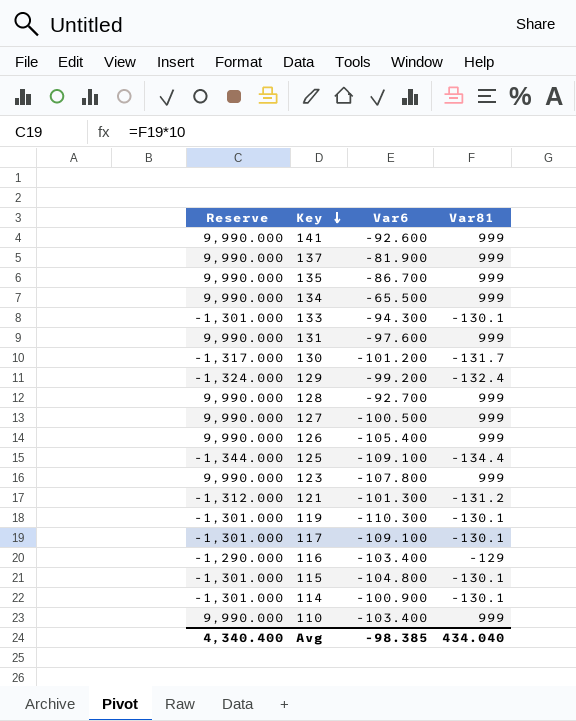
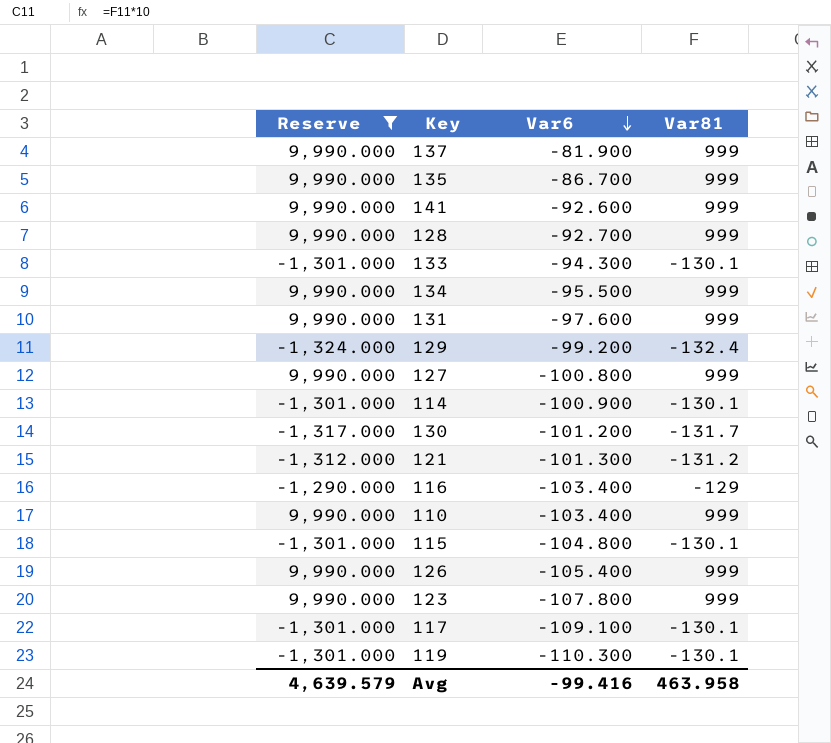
filter: none -> Reserve != -1,344.000
row order: Key descending -> Var6 descending
134 | Var6: -65.500 -> -95.500
127 | Var6: -100.500 -> -100.800
Avg | Reserve: 4,340.400 -> 4,639.579
Avg | Var6: -98.385 -> -99.416
Avg | Var81: 434.040 -> 463.958

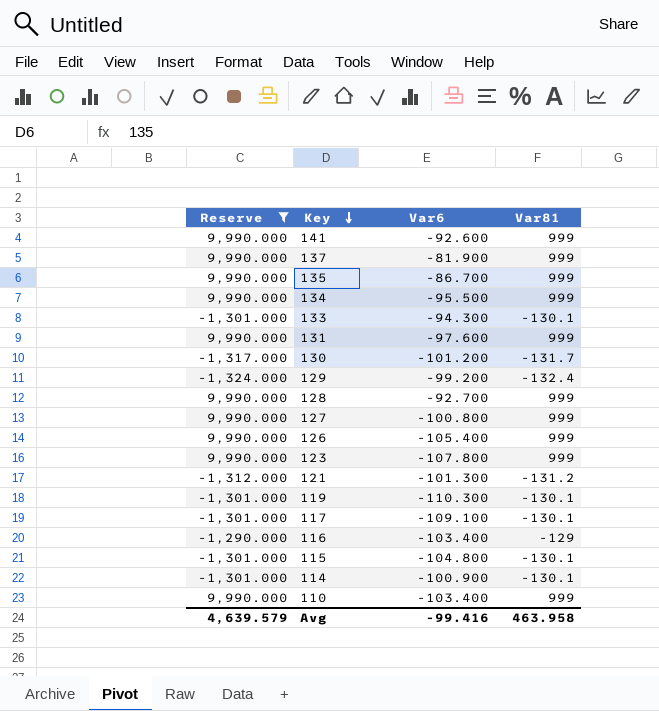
row order: Var6 descending -> Key descending

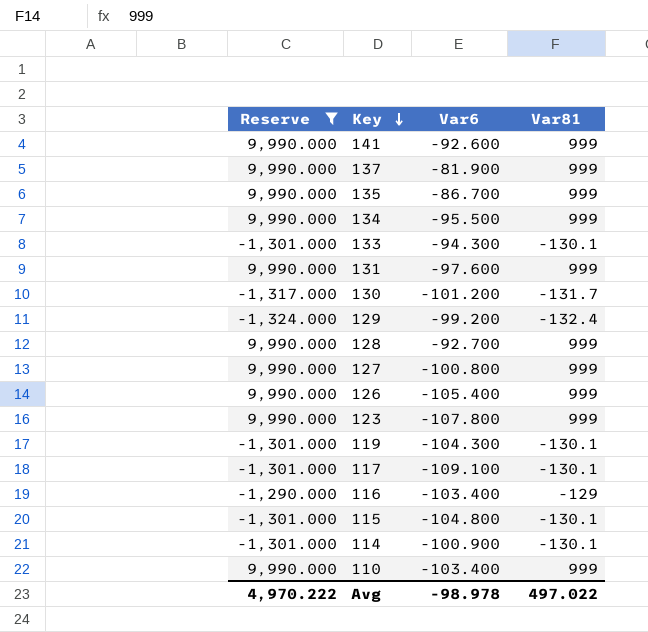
row 121: -1,312.000 | -101.300 | -131.2 -> none
119 | Var6: -110.300 -> -104.300
Avg | Reserve: 4,639.579 -> 4,970.222
Avg | Var6: -99.416 -> -98.978
Avg | Var81: 463.958 -> 497.022

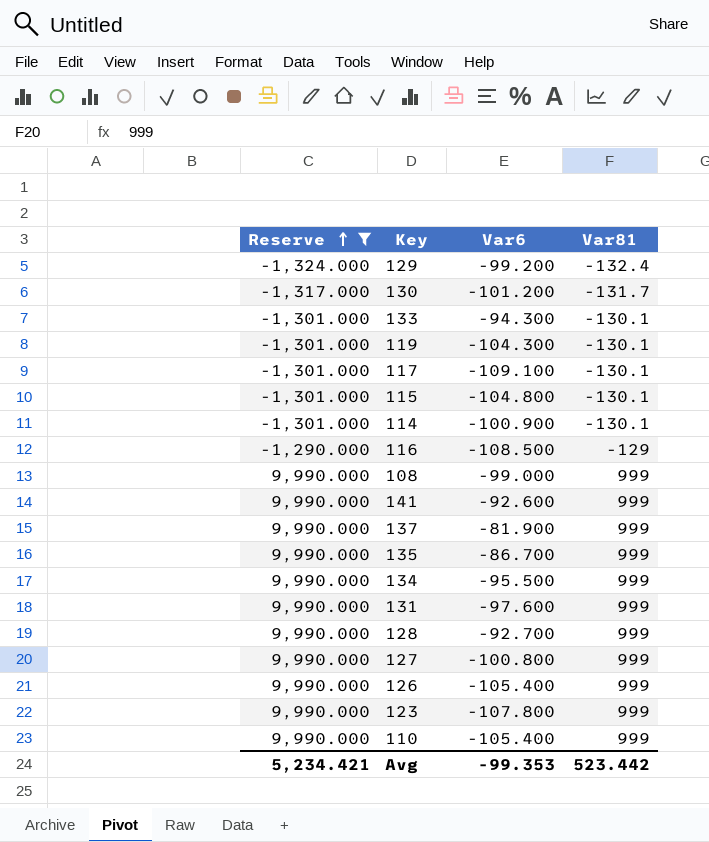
row order: Key descending -> Reserve ascending
116 | Var6: -103.400 -> -108.500
row 108: none -> 9,990.000 | -99.000 | 999
110 | Var6: -103.400 -> -105.400
Avg | Reserve: 4,970.222 -> 5,234.421
Avg | Var6: -98.978 -> -99.353
Avg | Var81: 497.022 -> 523.442

